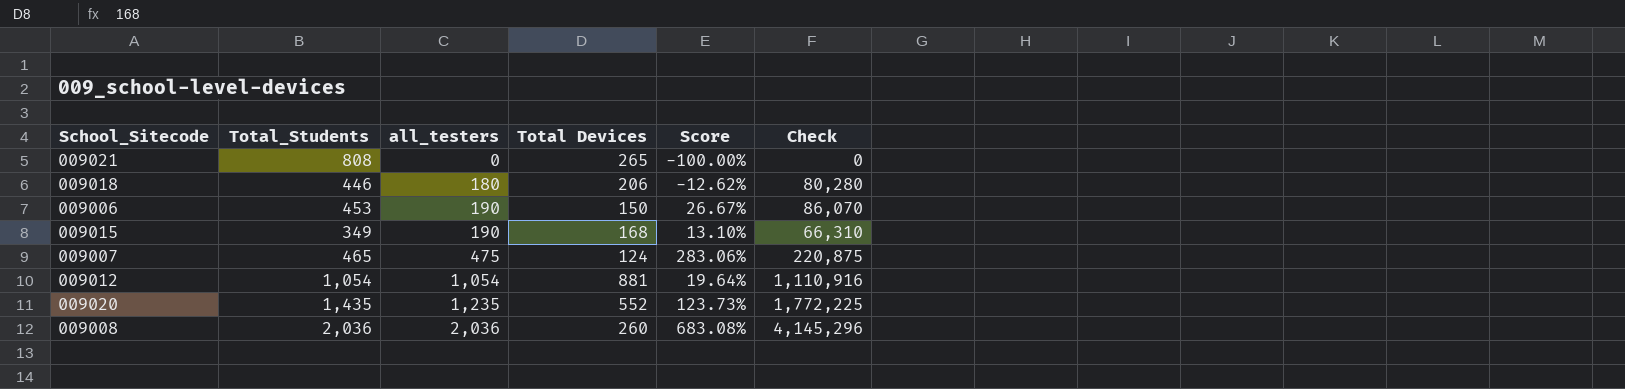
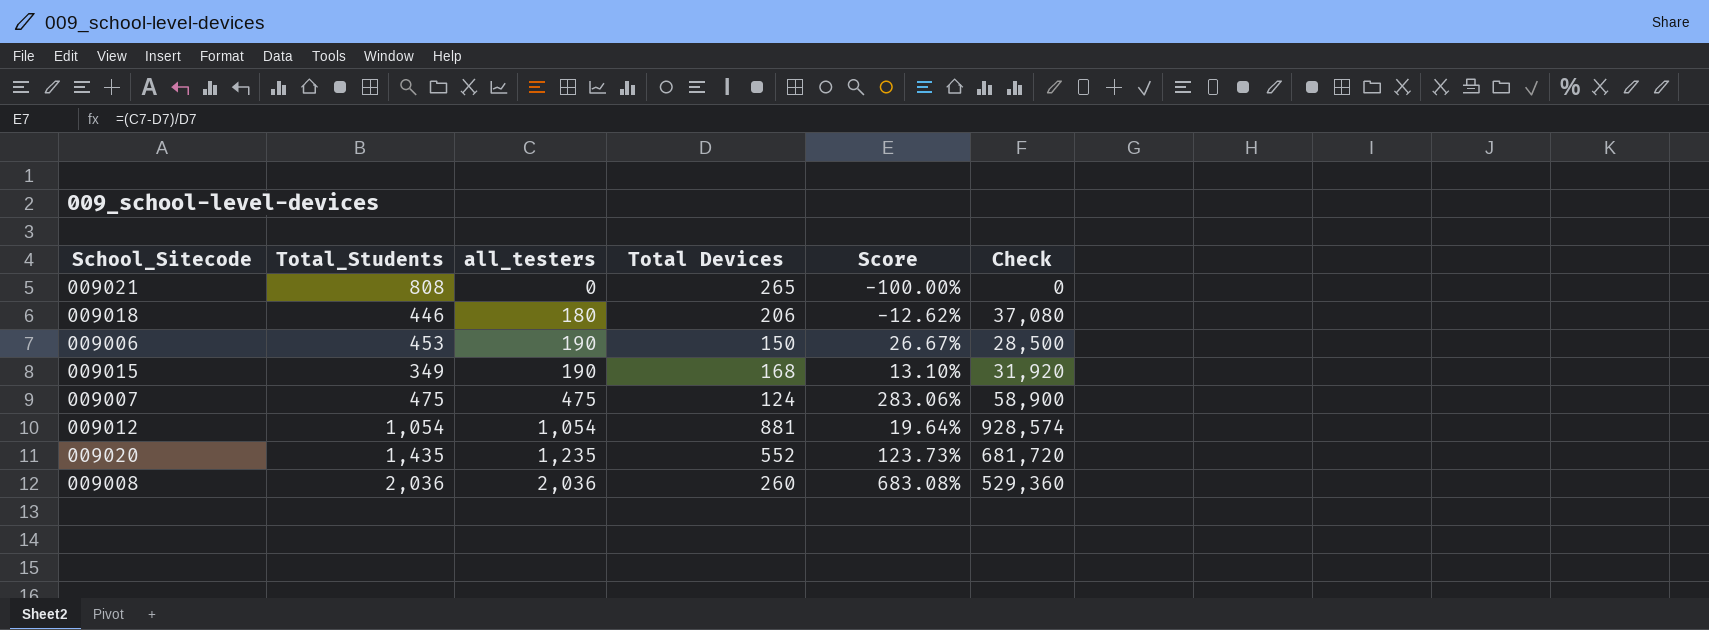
column Check | formula: [Total_Students] * [all_testers] -> [all_testers] * [Total Devices]
009007 | Total_Students: 465 -> 475

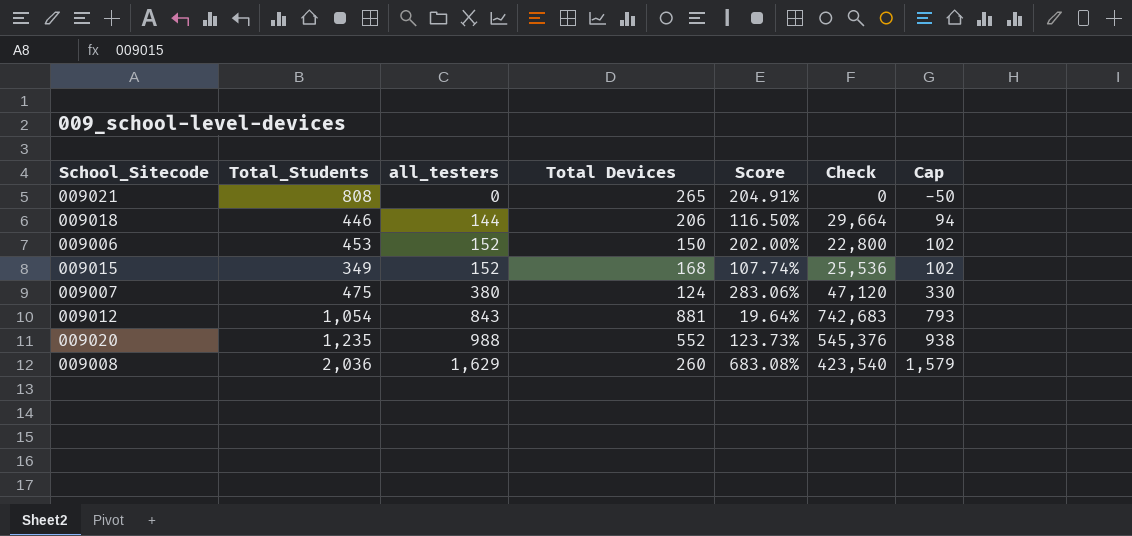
column Score | formula: ([all_testers] - [Total Devices]) / [Total Devices] -> ([Total_Students] - [Total Devices]) / [Total Devices]
column Cap | formula: none -> [all_testers] - 50
009018 | all_testers: 180 -> 144
009018 | Check: 37,080 -> 29,664
009006 | all_testers: 190 -> 152
009006 | Check: 28,500 -> 22,800
009015 | all_testers: 190 -> 152
009015 | Check: 31,920 -> 25,536
009007 | all_testers: 475 -> 380
009007 | Check: 58,900 -> 47,120
009012 | all_testers: 1,054 -> 843
009012 | Check: 928,574 -> 742,683
009020 | Total_Students: 1,435 -> 1,235
009020 | all_testers: 1,235 -> 988
009020 | Check: 681,720 -> 545,376
009008 | all_testers: 2,036 -> 1,629
009008 | Check: 529,360 -> 423,540

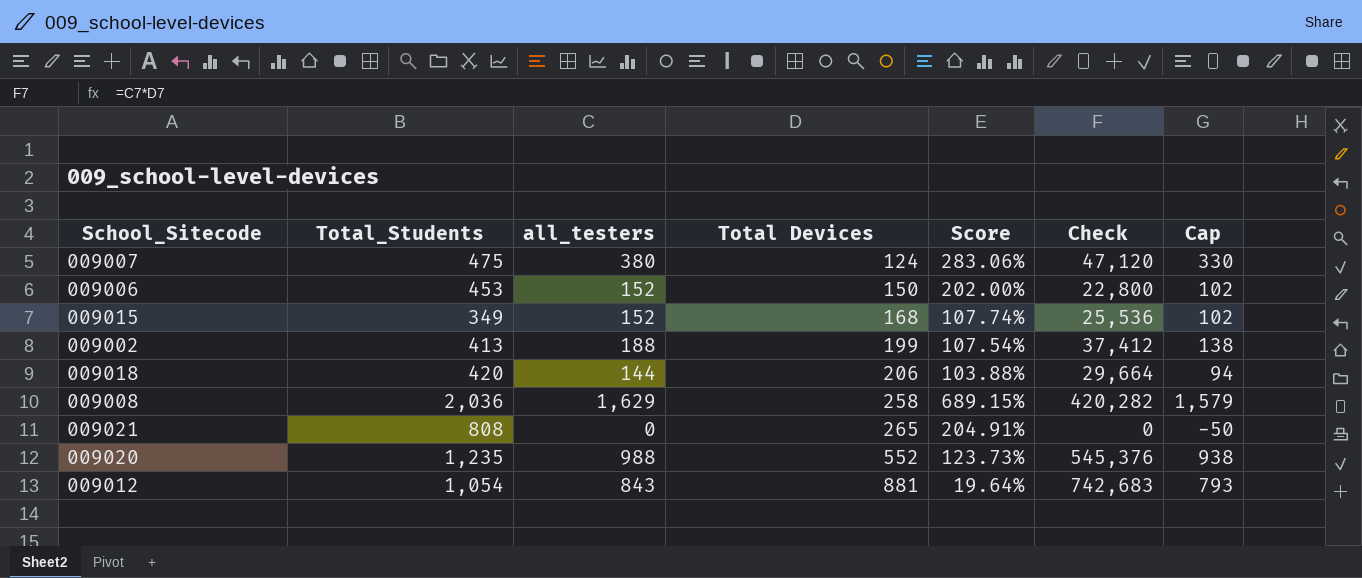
row order: all_testers ascending -> Total Devices ascending
row 009002: none -> 413 | 188 | 199 | 107.54% | 37,412 | 138
009018 | Total_Students: 446 -> 420
009018 | Score: 116.50% -> 103.88%
009008 | Total Devices: 260 -> 258
009008 | Score: 683.08% -> 689.15%
009008 | Check: 423,540 -> 420,282

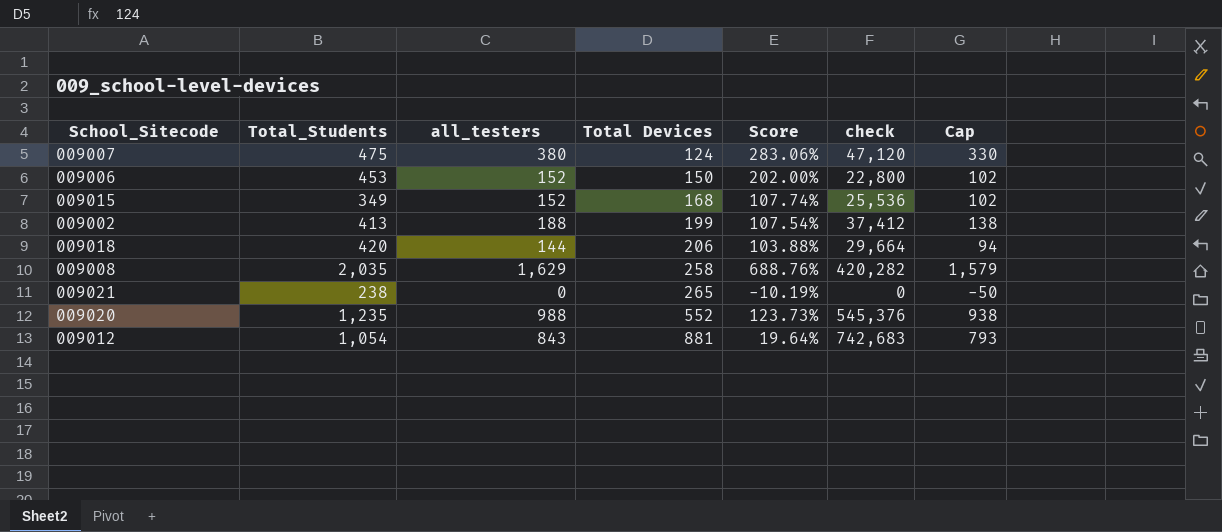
column name: Check -> check
009008 | Total_Students: 2,036 -> 2,035
009008 | Score: 689.15% -> 688.76%
009021 | Total_Students: 808 -> 238
009021 | Score: 204.91% -> -10.19%

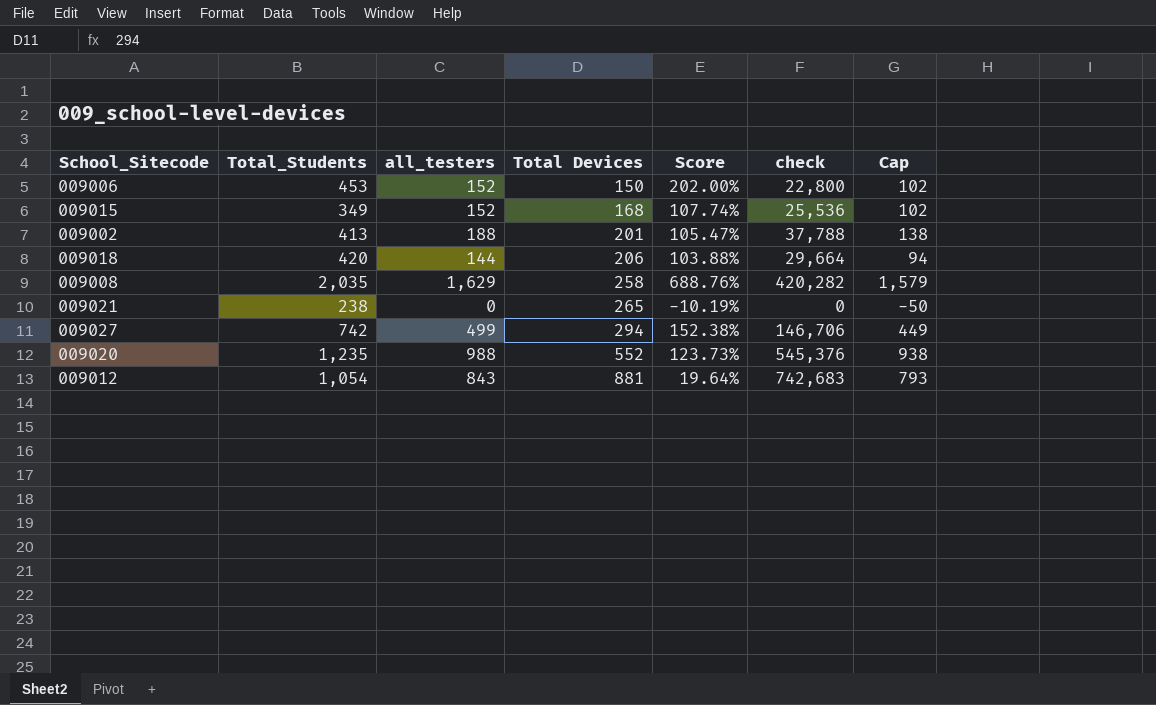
row 009007: 475 | 380 | 124 | 283.06% | 47,120 | 330 -> none
009002 | Total Devices: 199 -> 201
009002 | Score: 107.54% -> 105.47%
009002 | check: 37,412 -> 37,788
row 009027: none -> 742 | 499 | 294 | 152.38% | 146,706 | 449

